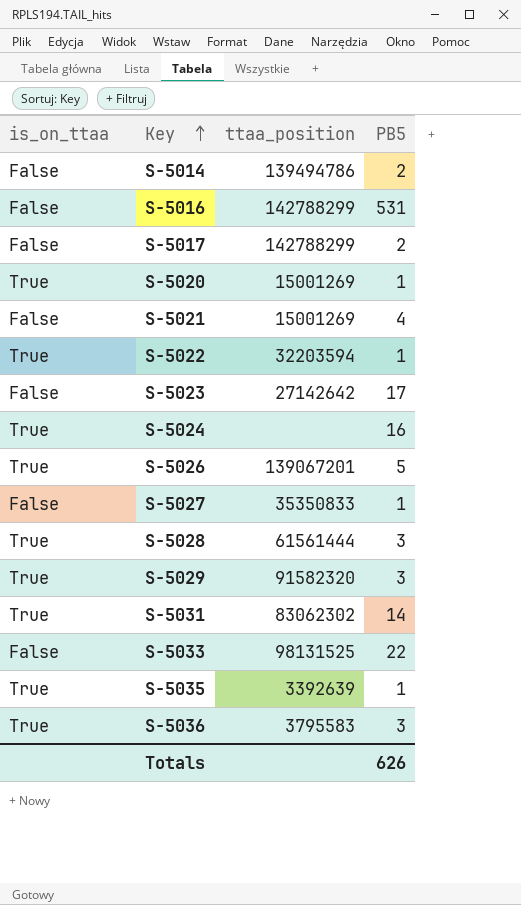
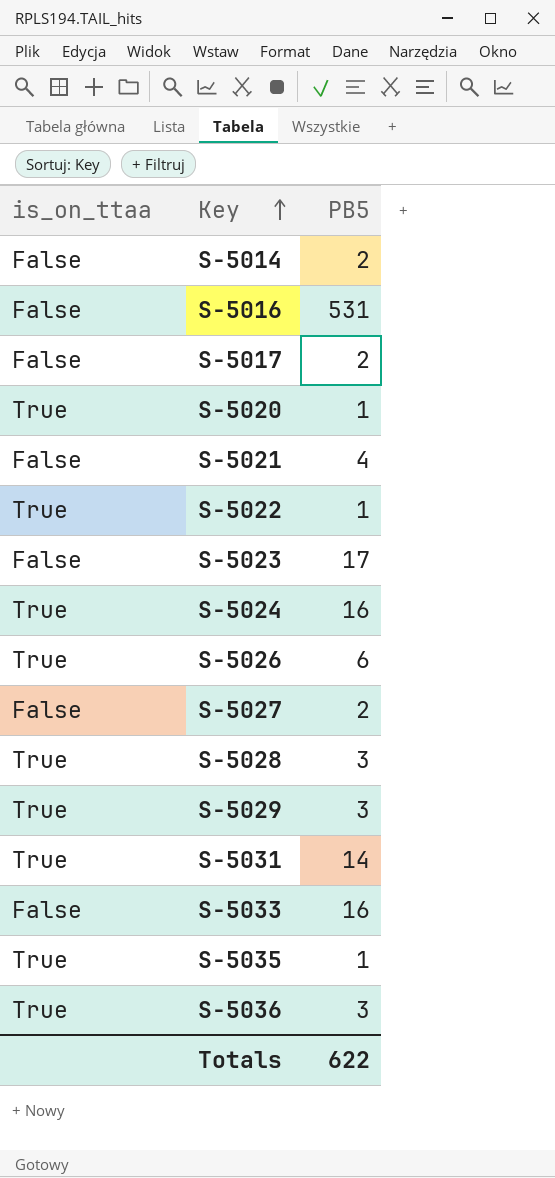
column ttaa_position | position: 3 -> none
S-5026 | PB5: 5 -> 6
S-5027 | PB5: 1 -> 2
S-5033 | PB5: 22 -> 16
Totals | PB5: 626 -> 622

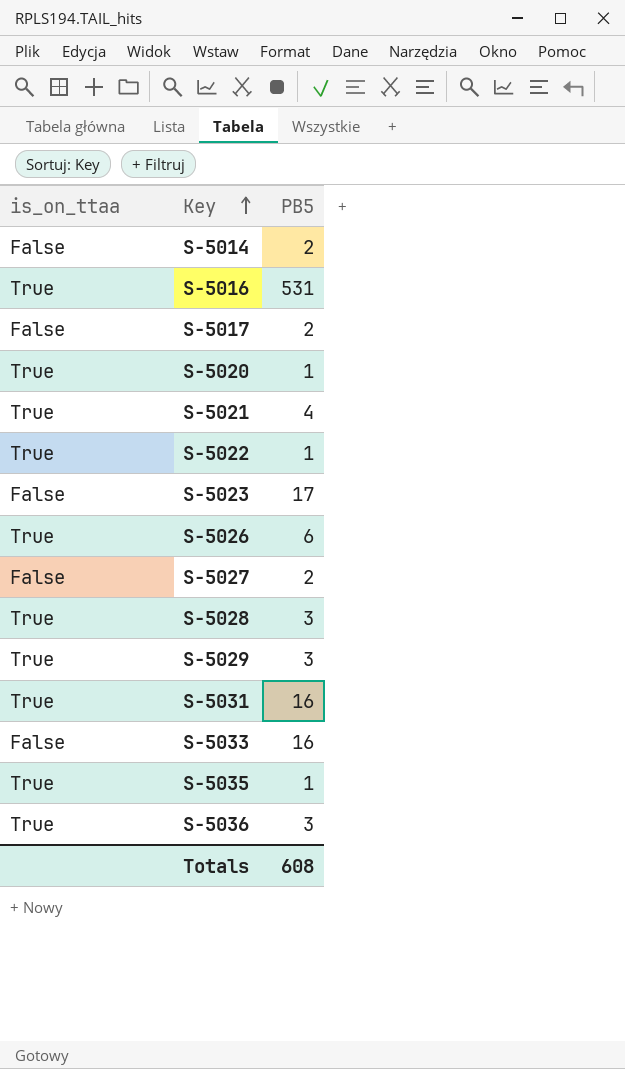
row S-5024: True | 16 -> none
S-5016 | is_on_ttaa: False -> True
S-5021 | is_on_ttaa: False -> True
S-5031 | PB5: 14 -> 16
Totals | PB5: 622 -> 608

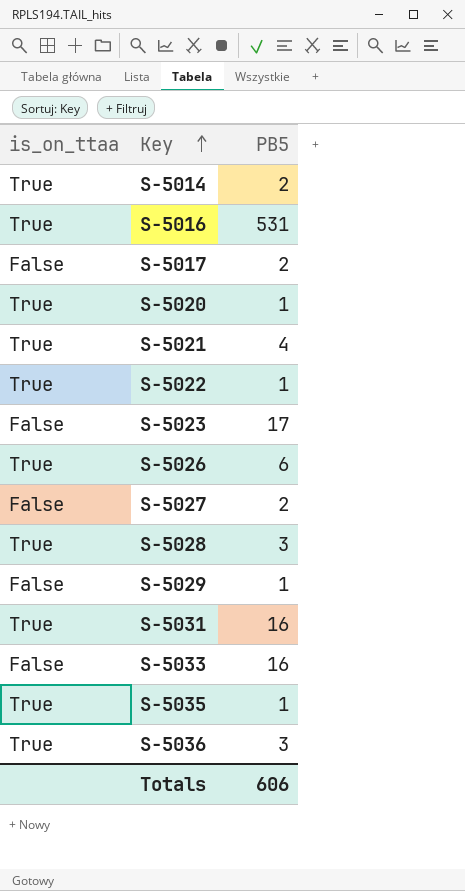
S-5014 | is_on_ttaa: False -> True
S-5029 | is_on_ttaa: True -> False
S-5029 | PB5: 3 -> 1
Totals | PB5: 608 -> 606

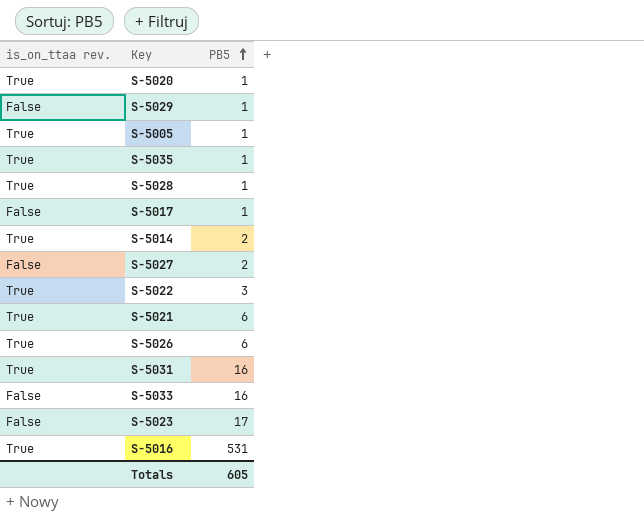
row order: Key ascending -> PB5 ascending
column name: is_on_ttaa -> is_on_ttaa rev.
row S-5036: True | 3 -> none
row S-5005: none -> True | 1
S-5028 | PB5: 3 -> 1
S-5017 | PB5: 2 -> 1
S-5022 | PB5: 1 -> 3
S-5021 | PB5: 4 -> 6
Totals | PB5: 606 -> 605

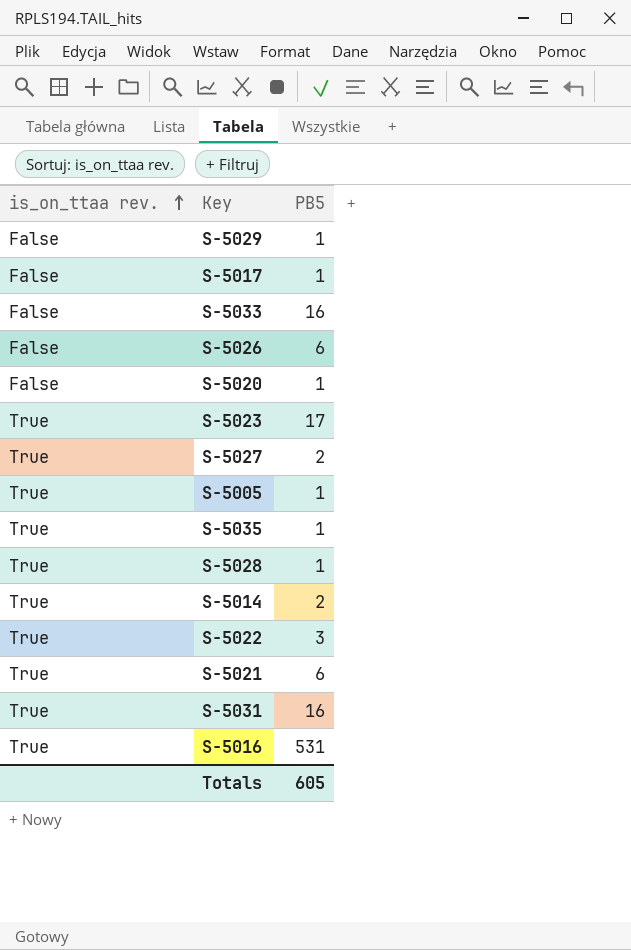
row order: PB5 ascending -> is_on_ttaa rev. ascending
S-5026 | is_on_ttaa rev.: True -> False
S-5020 | is_on_ttaa rev.: True -> False
S-5023 | is_on_ttaa rev.: False -> True
S-5027 | is_on_ttaa rev.: False -> True

